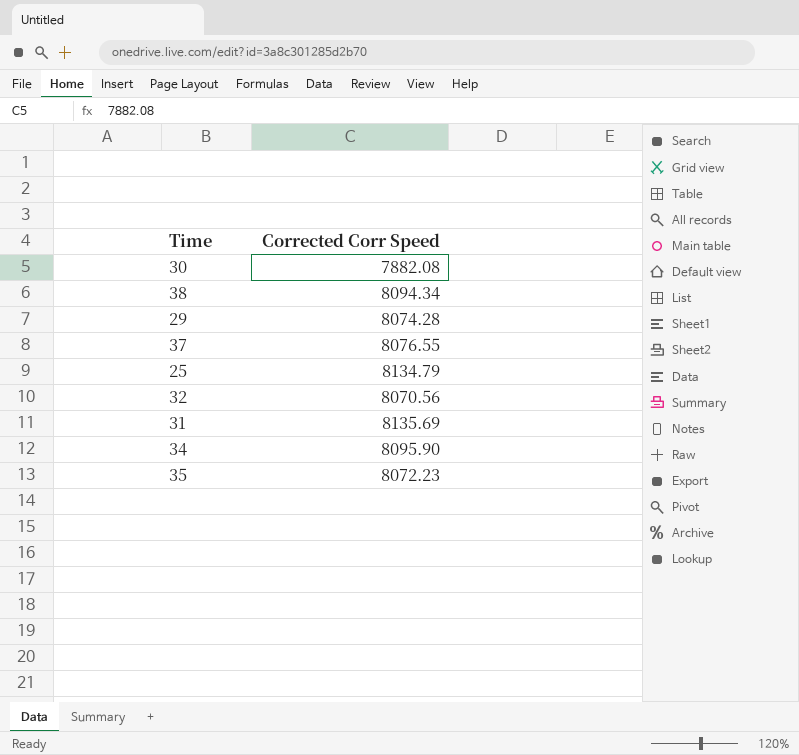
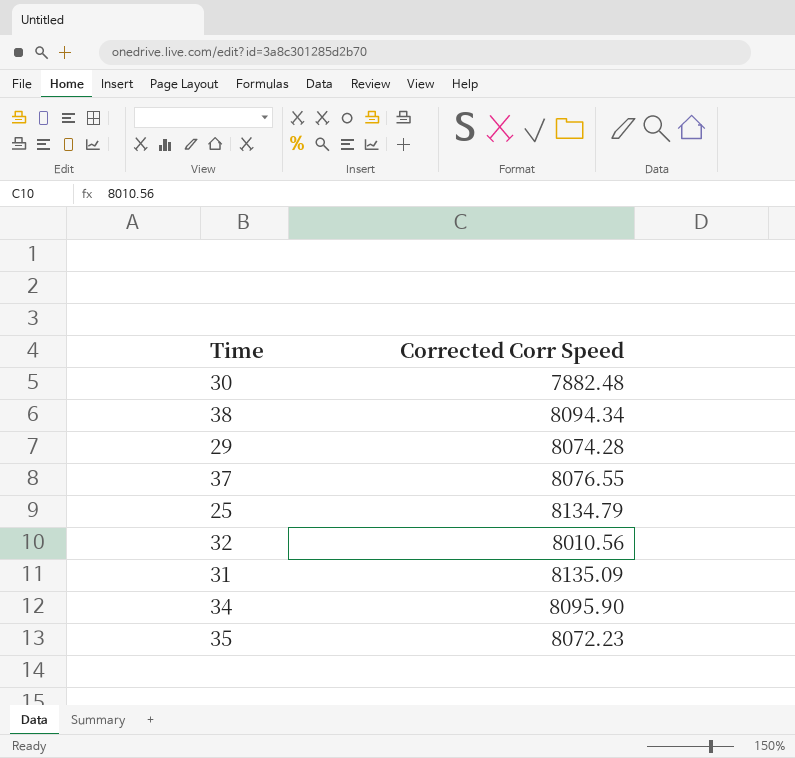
30 | Corrected Corr Speed: 7882.08 -> 7882.48
32 | Corrected Corr Speed: 8070.56 -> 8010.56
31 | Corrected Corr Speed: 8135.69 -> 8135.09

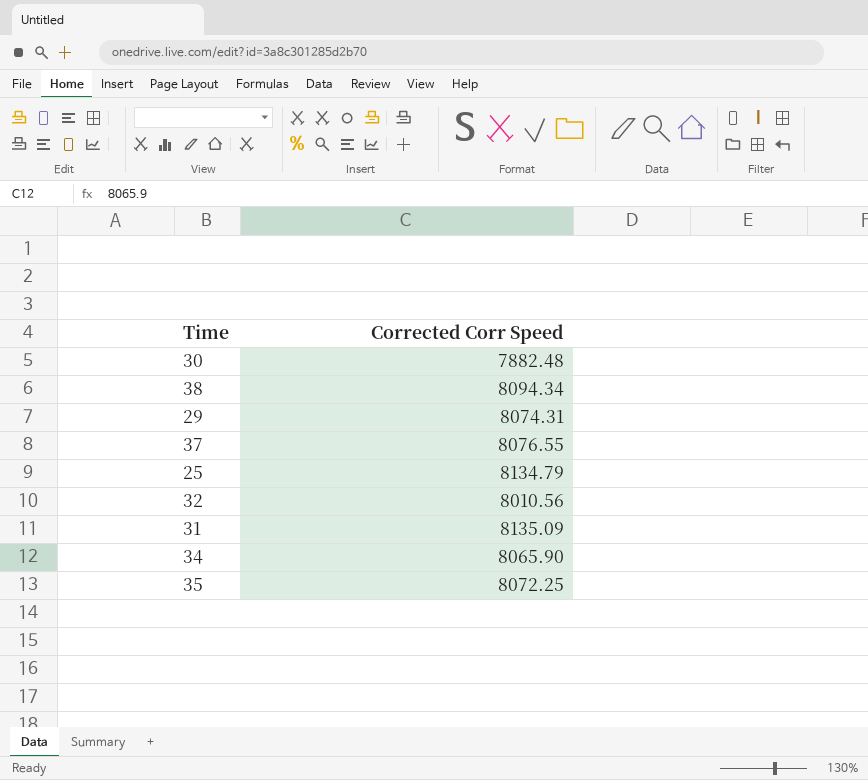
29 | Corrected Corr Speed: 8074.28 -> 8074.31
34 | Corrected Corr Speed: 8095.90 -> 8065.90
35 | Corrected Corr Speed: 8072.23 -> 8072.25

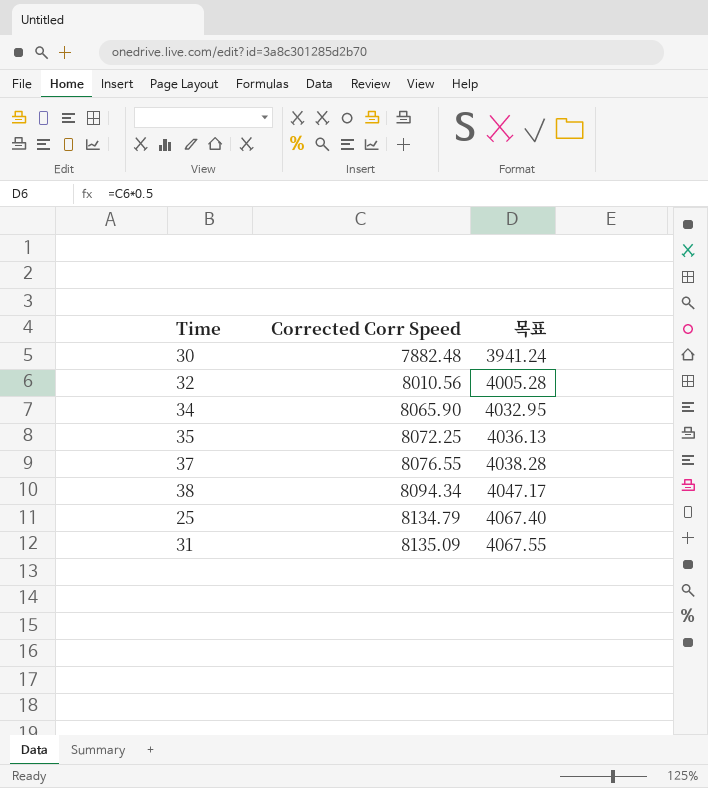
row order: none -> Corrected Corr Speed ascending
column 목표 | formula: none -> [Corrected Corr Speed] * 0.5
row 29: 8074.31 -> none

